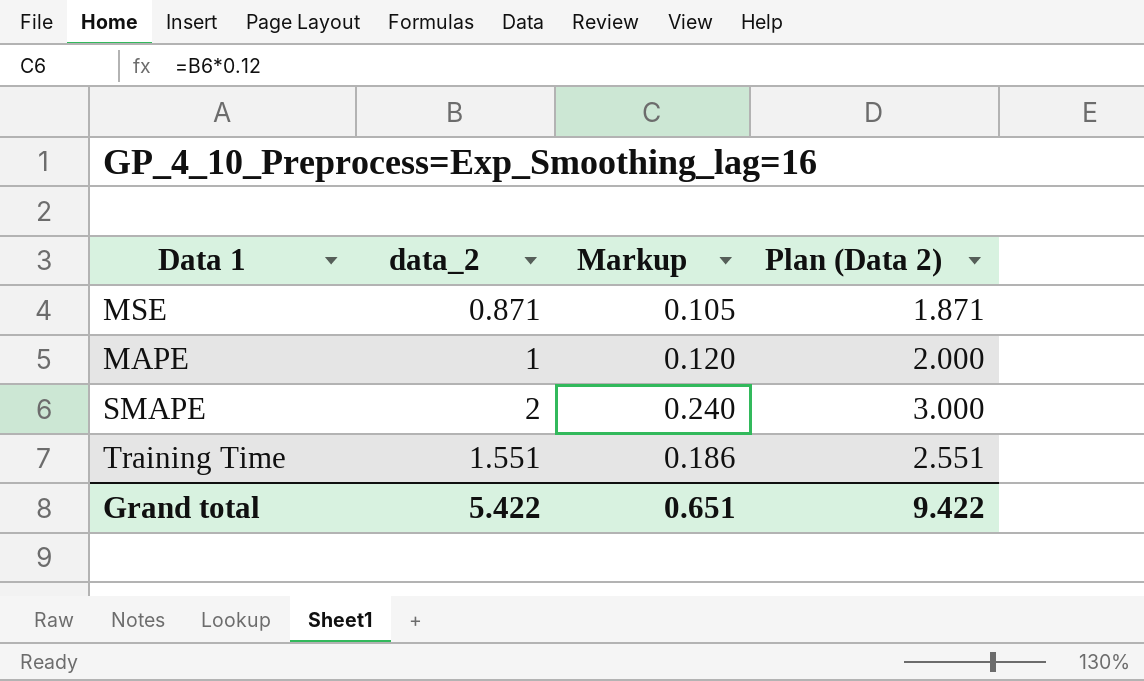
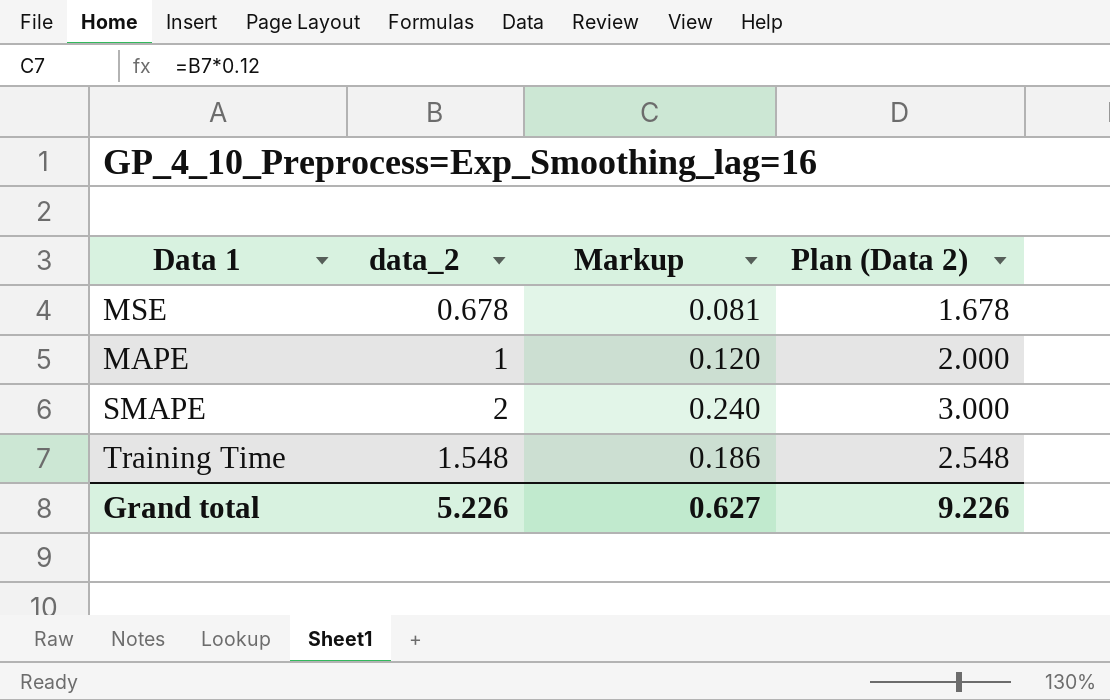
MSE | data_2: 0.871 -> 0.678
MSE | Markup: 0.105 -> 0.081
MSE | Plan (Data 2): 1.871 -> 1.678
Training Time | data_2: 1.551 -> 1.548
Training Time | Plan (Data 2): 2.551 -> 2.548
Grand total | data_2: 5.422 -> 5.226
Grand total | Markup: 0.651 -> 0.627
Grand total | Plan (Data 2): 9.422 -> 9.226

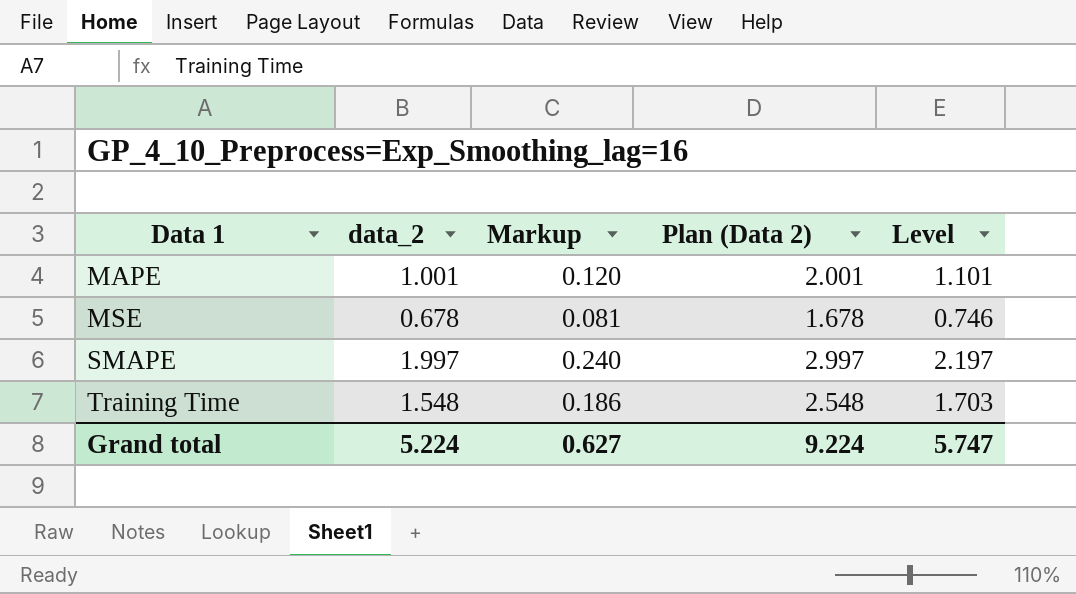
row order: none -> Data 1 ascending
column Level | formula: none -> [data_2] * 1.1
MAPE | data_2: 1 -> 1.001
MAPE | Plan (Data 2): 2.000 -> 2.001
SMAPE | data_2: 2 -> 1.997
SMAPE | Plan (Data 2): 3.000 -> 2.997
Grand total | data_2: 5.226 -> 5.224
Grand total | Plan (Data 2): 9.226 -> 9.224

